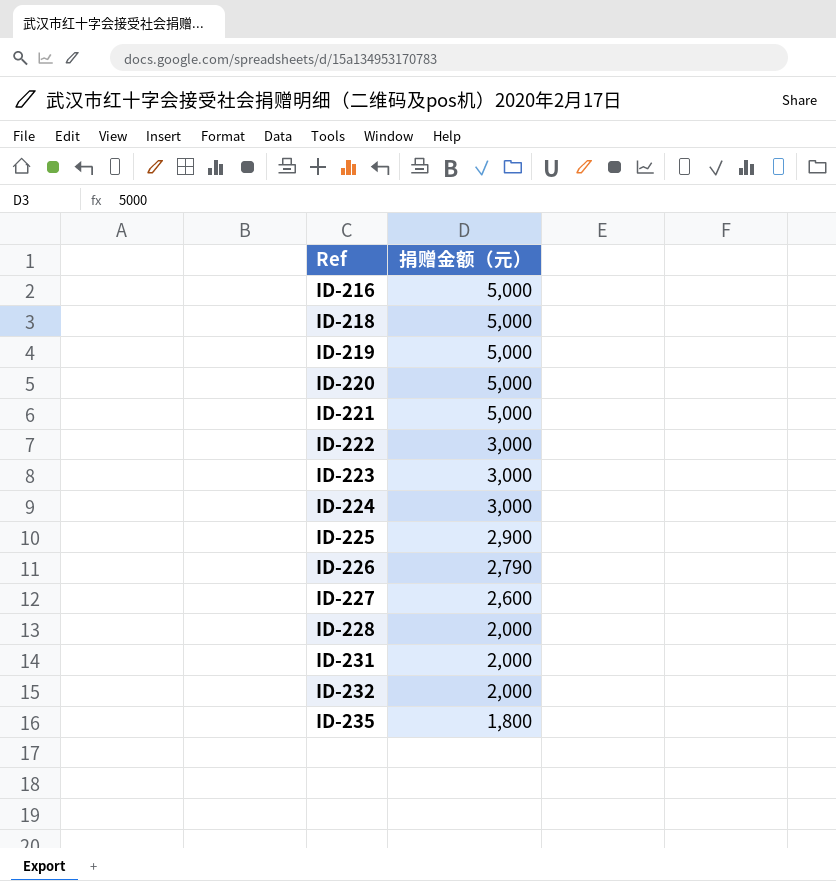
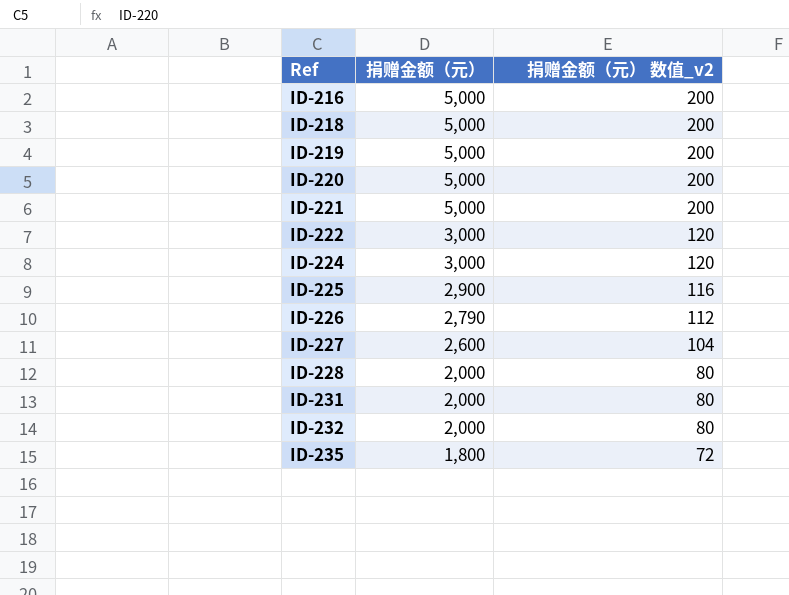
column 捐赠金额（元） 数值_v2 | formula: none -> [捐赠金额（元）] * 0.04
row ID-223: 3,000 -> none

